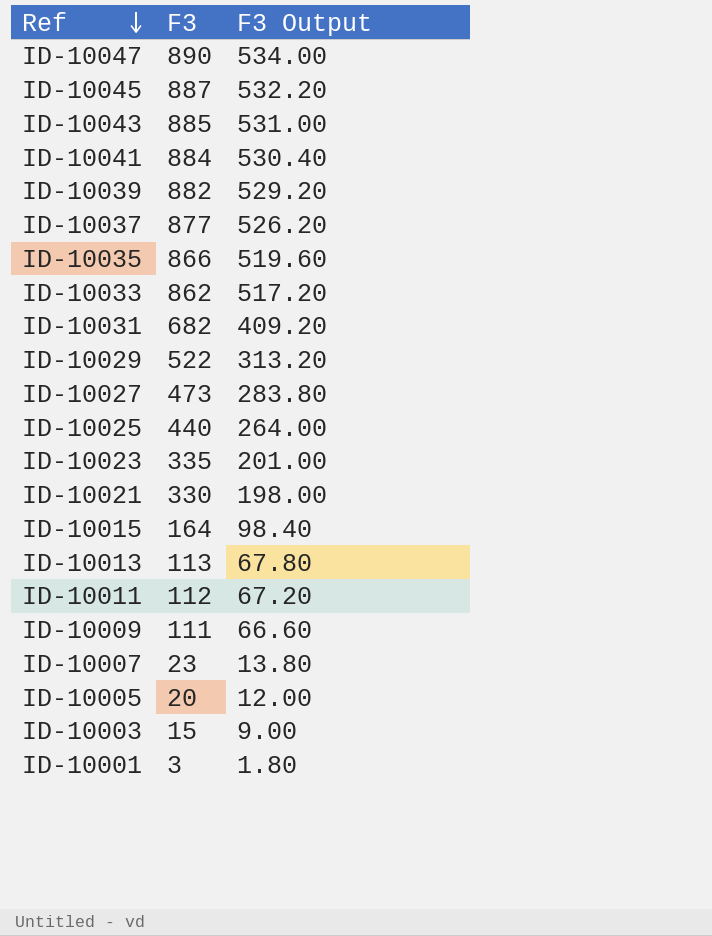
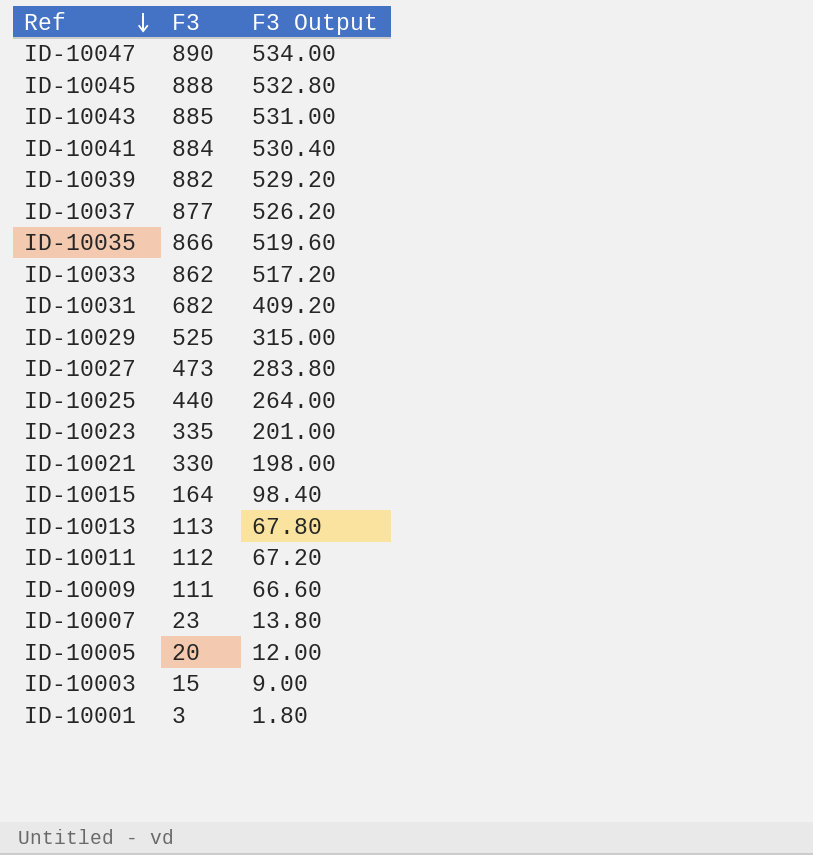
ID-10045 | F3: 887 -> 888
ID-10045 | F3 Output: 532.20 -> 532.80
ID-10029 | F3: 522 -> 525
ID-10029 | F3 Output: 313.20 -> 315.00

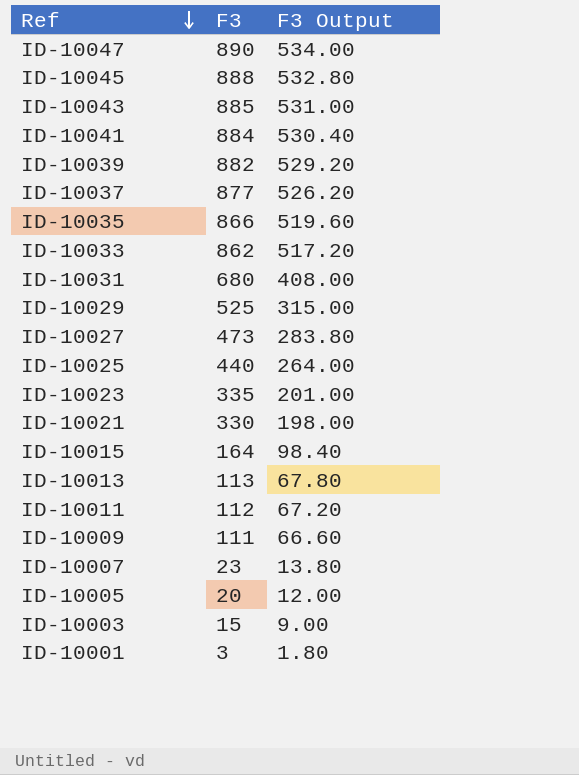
ID-10031 | F3: 682 -> 680
ID-10031 | F3 Output: 409.20 -> 408.00

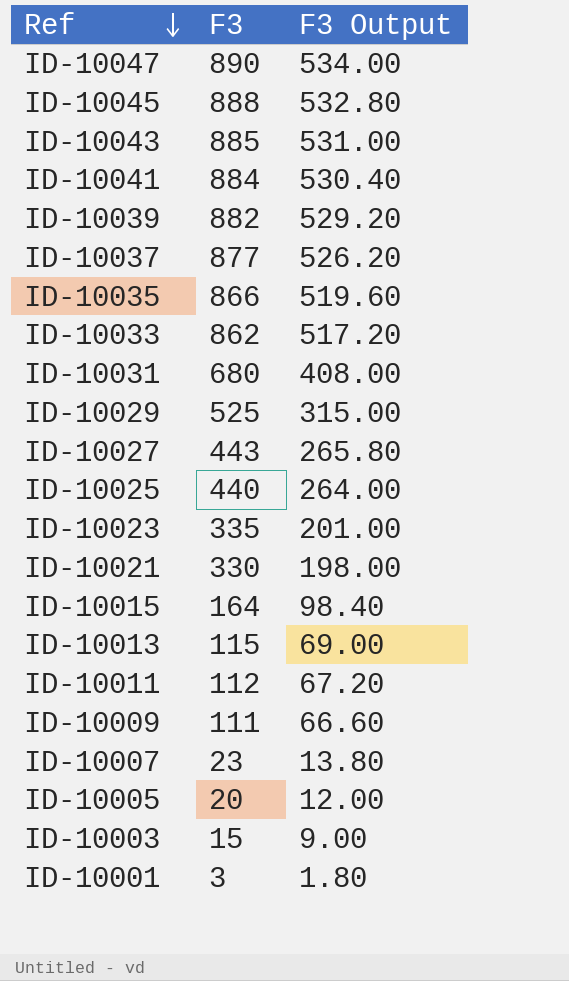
ID-10027 | F3: 473 -> 443
ID-10027 | F3 Output: 283.80 -> 265.80
ID-10013 | F3: 113 -> 115
ID-10013 | F3 Output: 67.80 -> 69.00

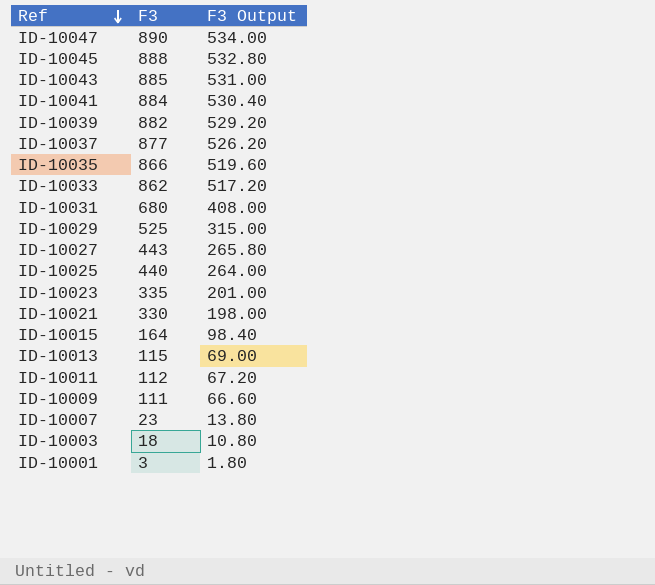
row ID-10005: 20 | 12.00 -> none
ID-10003 | F3: 15 -> 18
ID-10003 | F3 Output: 9.00 -> 10.80

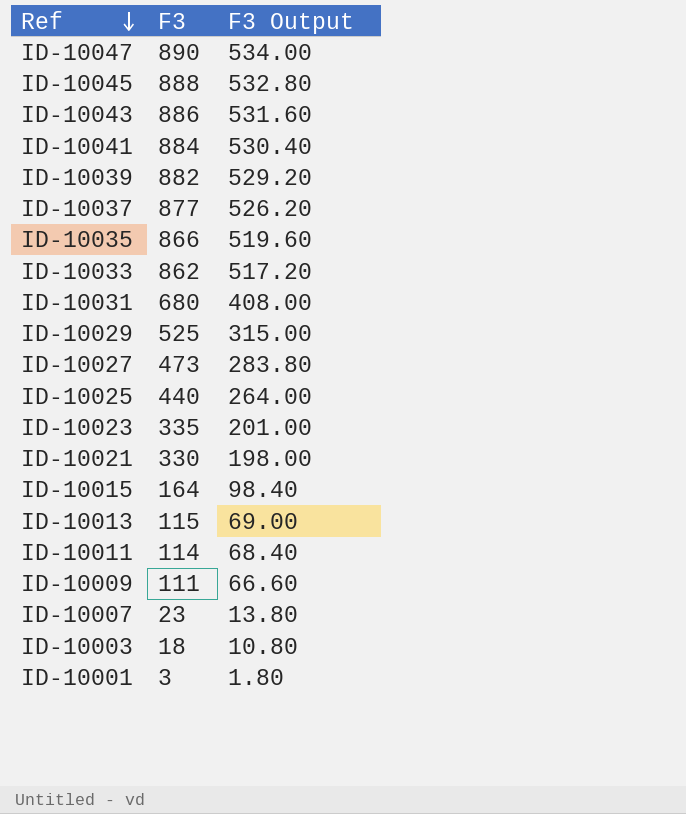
ID-10043 | F3: 885 -> 886
ID-10043 | F3 Output: 531.00 -> 531.60
ID-10027 | F3: 443 -> 473
ID-10027 | F3 Output: 265.80 -> 283.80
ID-10011 | F3: 112 -> 114
ID-10011 | F3 Output: 67.20 -> 68.40

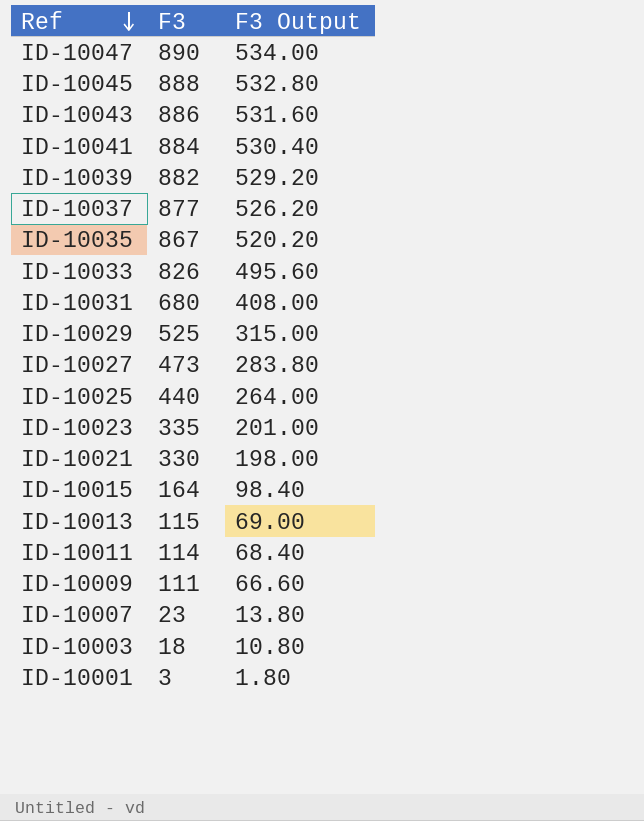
ID-10035 | F3: 866 -> 867
ID-10035 | F3 Output: 519.60 -> 520.20
ID-10033 | F3: 862 -> 826
ID-10033 | F3 Output: 517.20 -> 495.60

